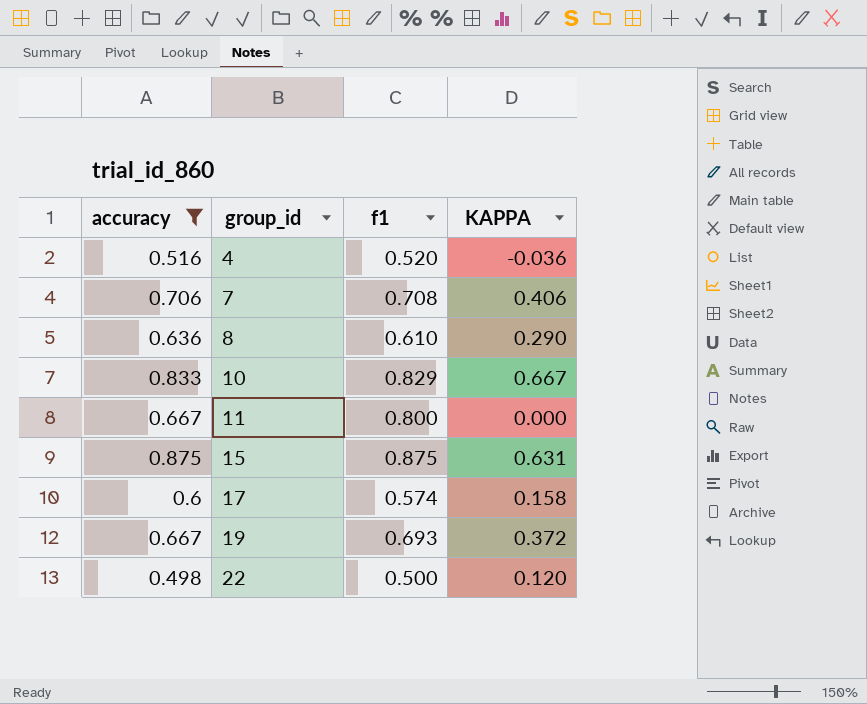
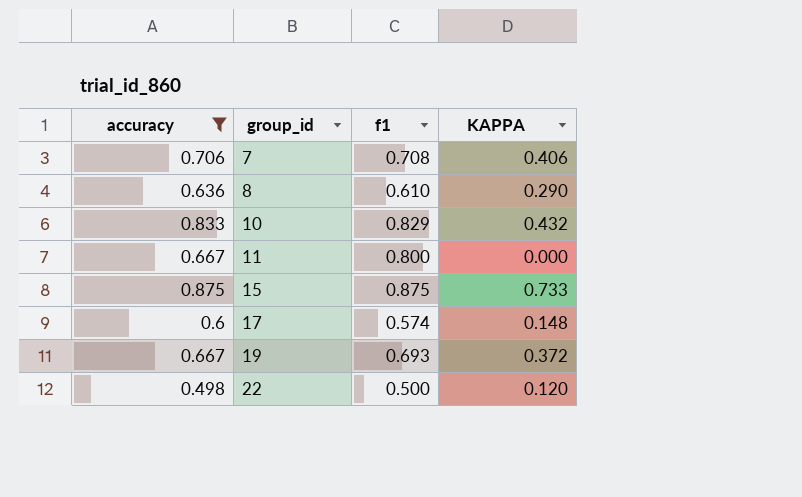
row 4: 0.516 | 0.520 | -0.036 -> none
10 | KAPPA: 0.667 -> 0.432
15 | KAPPA: 0.631 -> 0.733
17 | KAPPA: 0.158 -> 0.148

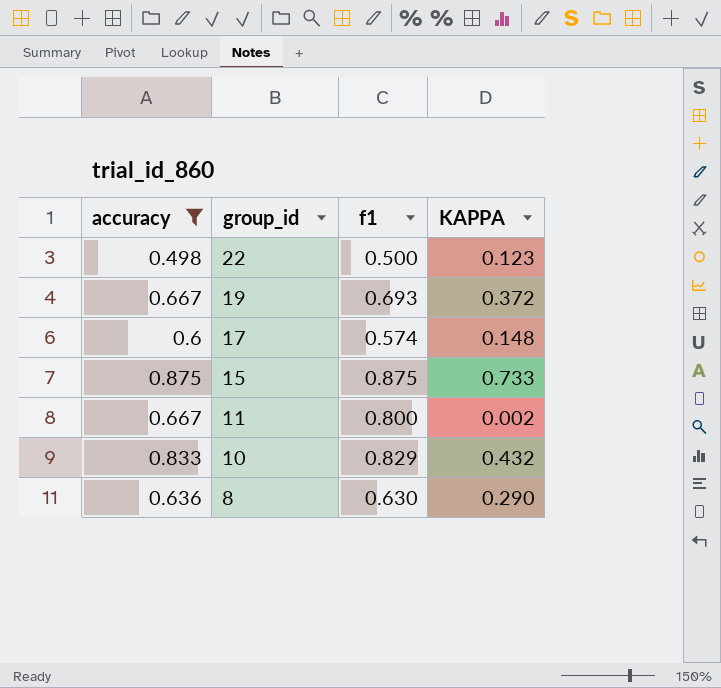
row order: group_id ascending -> group_id descending
row 7: 0.706 | 0.708 | 0.406 -> none
22 | KAPPA: 0.120 -> 0.123
11 | KAPPA: 0.000 -> 0.002
8 | f1: 0.610 -> 0.630

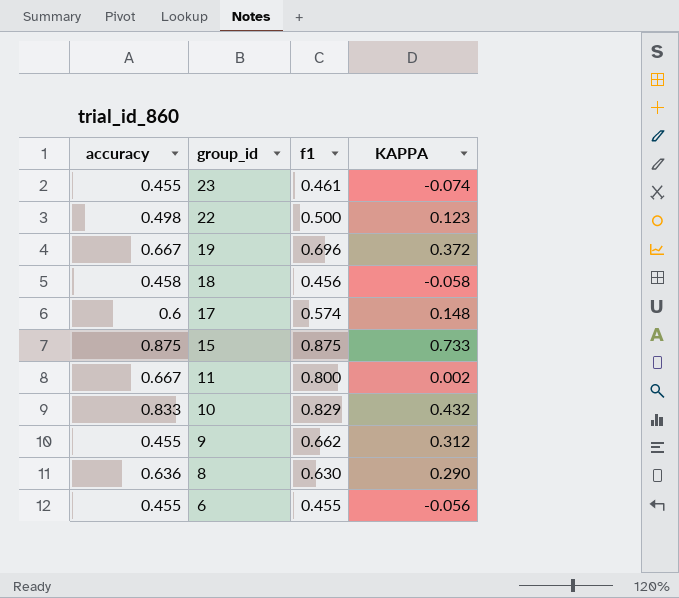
filter: accuracy >= 0.498 -> none
19 | f1: 0.693 -> 0.696

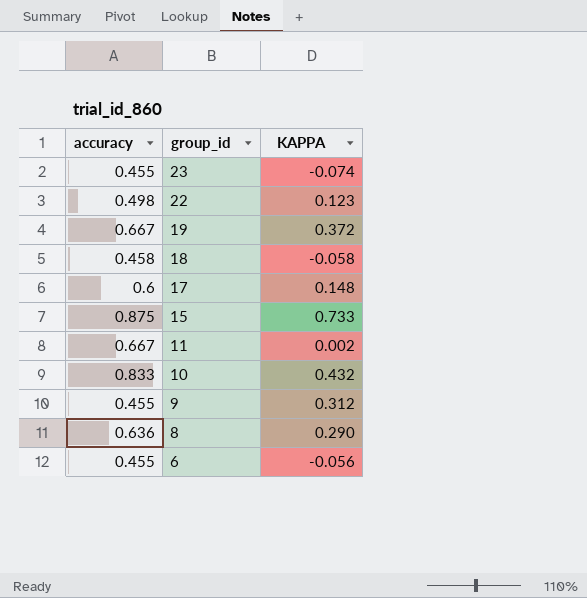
column f1 | position: 3 -> none

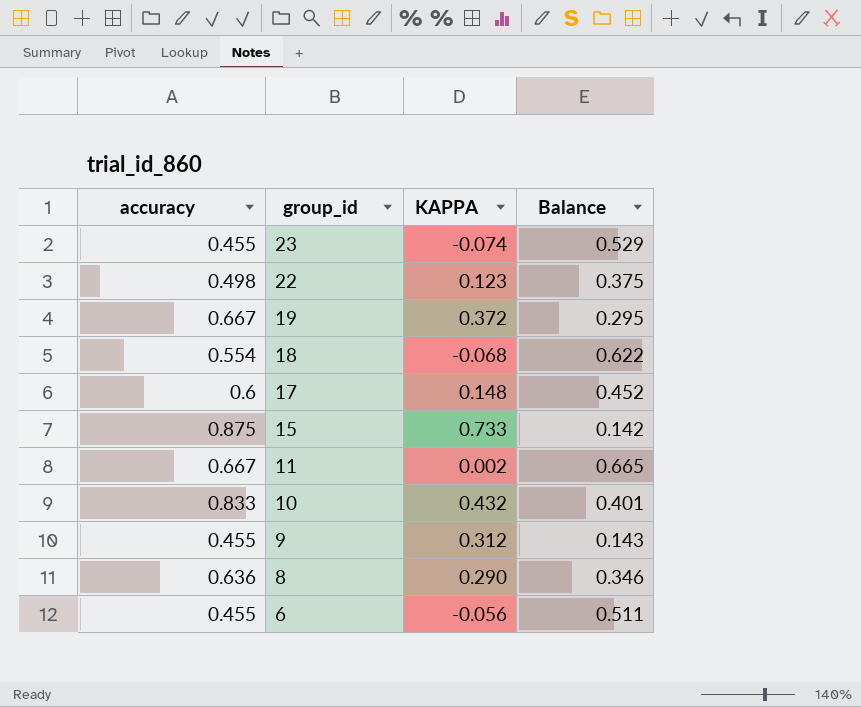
column Balance | formula: none -> [accuracy] - [KAPPA]
18 | accuracy: 0.458 -> 0.554
18 | KAPPA: -0.058 -> -0.068

